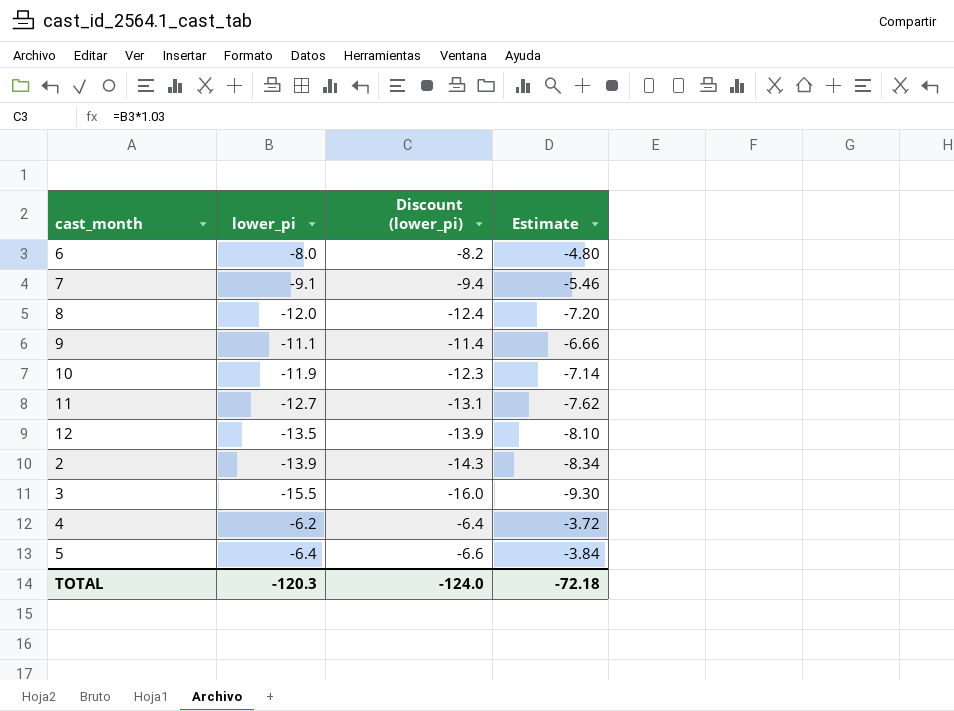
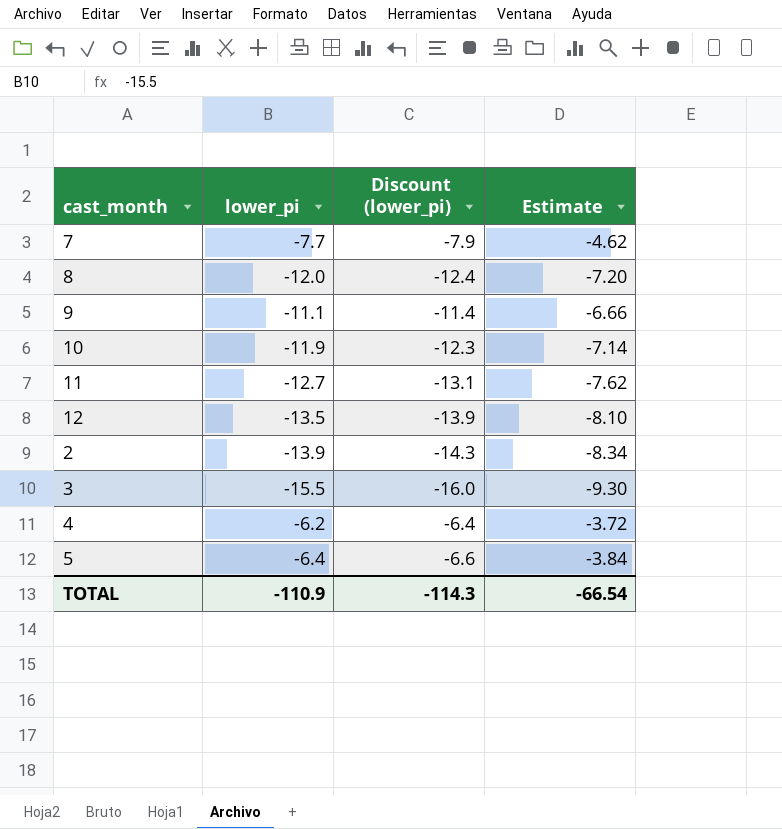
row 6: -8.0 | -8.2 | -4.80 -> none
7 | lower_pi: -9.1 -> -7.7
7 | Discount (lower_pi): -9.4 -> -7.9
7 | Estimate: -5.46 -> -4.62
TOTAL | lower_pi: -120.3 -> -110.9
TOTAL | Discount (lower_pi): -124.0 -> -114.3
TOTAL | Estimate: -72.18 -> -66.54

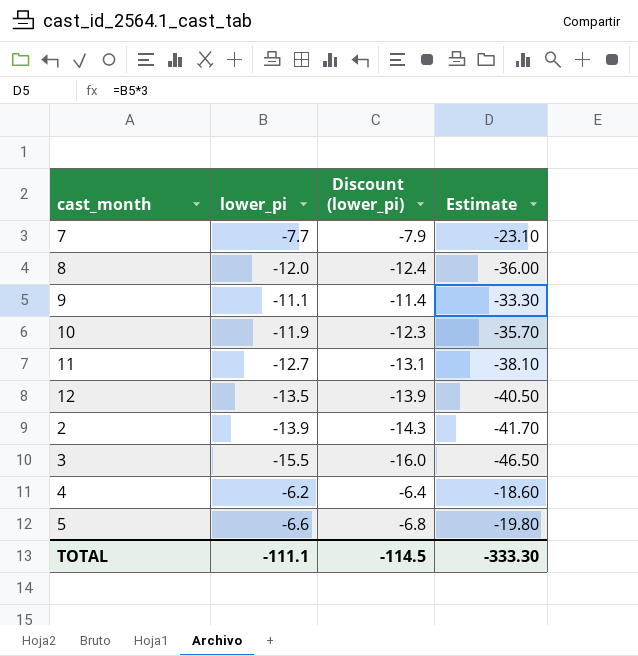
column Estimate | formula: [lower_pi] * 0.6 -> [lower_pi] * 3
5 | lower_pi: -6.4 -> -6.6
5 | Discount (lower_pi): -6.6 -> -6.8
TOTAL | lower_pi: -110.9 -> -111.1
TOTAL | Discount (lower_pi): -114.3 -> -114.5
TOTAL | Estimate: -66.54 -> -333.30

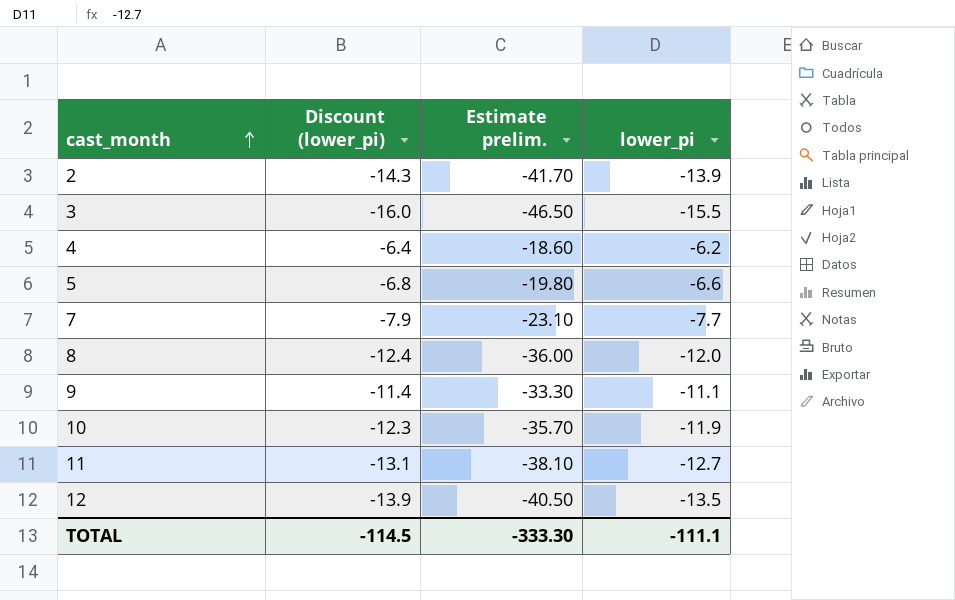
row order: none -> cast_month ascending
column name: Estimate -> Estimate prelim.
column lower_pi | position: 2 -> 4

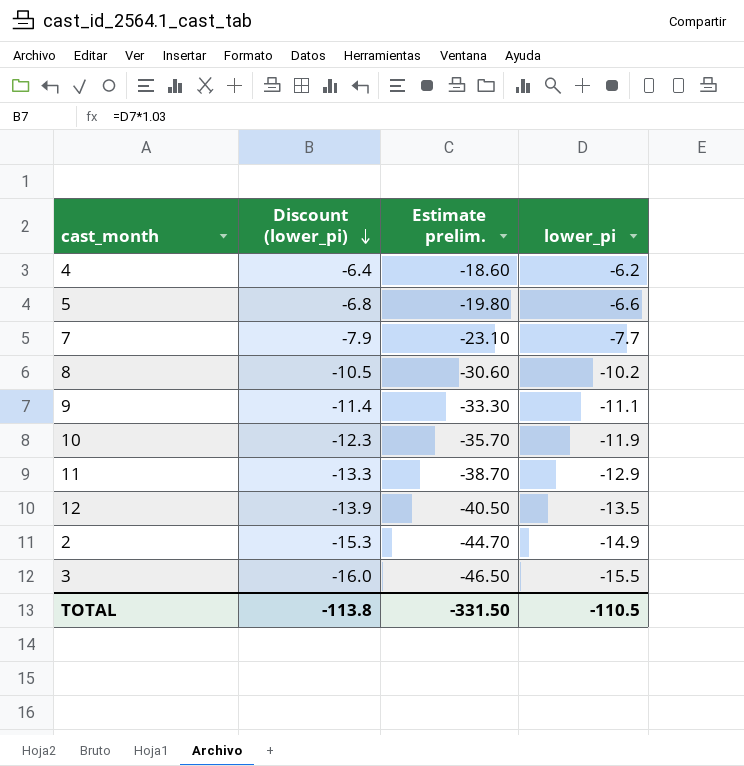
row order: cast_month ascending -> Discount (lower_pi) descending
8 | Discount (lower_pi): -12.4 -> -10.5
8 | Estimate prelim.: -36.00 -> -30.60
8 | lower_pi: -12.0 -> -10.2
11 | Discount (lower_pi): -13.1 -> -13.3
11 | Estimate prelim.: -38.10 -> -38.70
11 | lower_pi: -12.7 -> -12.9
2 | Discount (lower_pi): -14.3 -> -15.3
2 | Estimate prelim.: -41.70 -> -44.70
2 | lower_pi: -13.9 -> -14.9
TOTAL | Discount (lower_pi): -114.5 -> -113.8
TOTAL | Estimate prelim.: -333.30 -> -331.50
TOTAL | lower_pi: -111.1 -> -110.5

